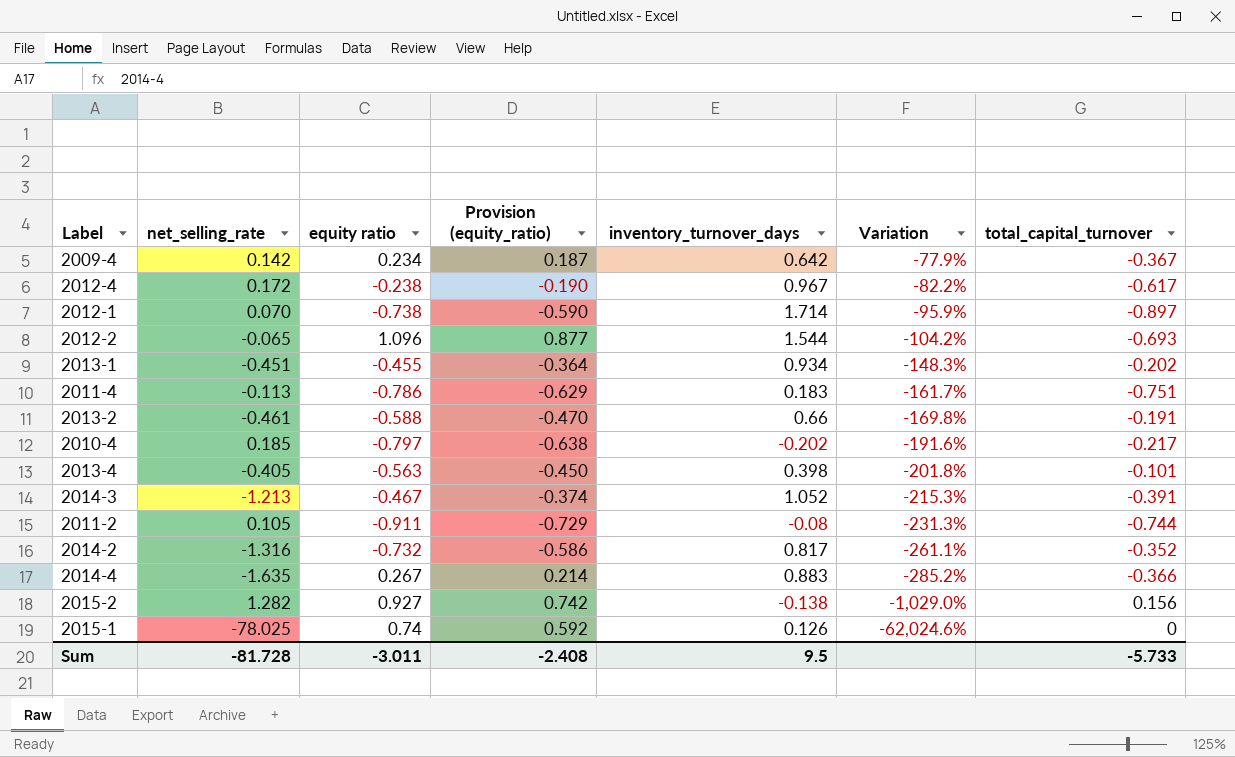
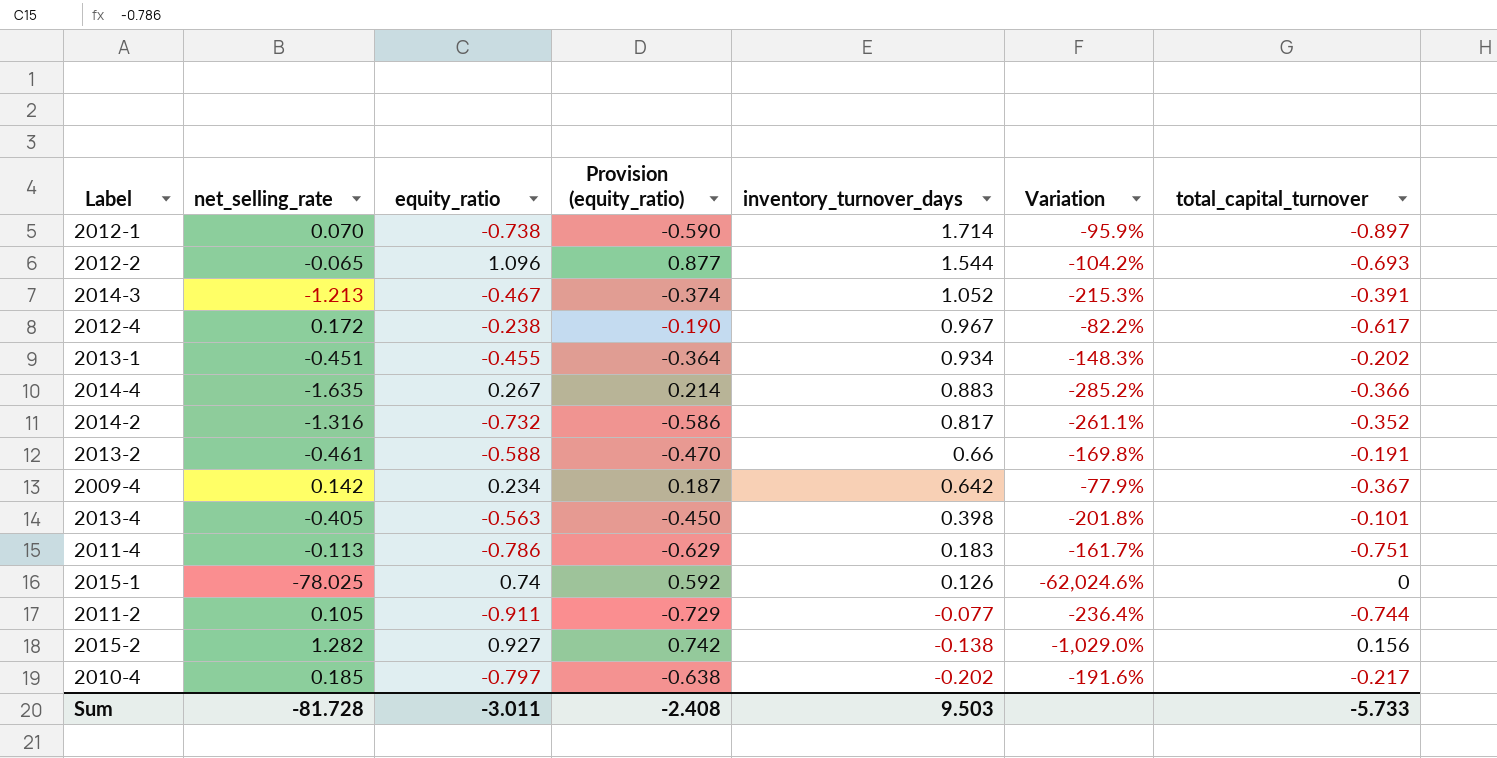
row order: Variation descending -> inventory_turnover_days descending
column name: equity ratio -> equity_ratio
2011-2 | inventory_turnover_days: -0.08 -> -0.077
2011-2 | Variation: -231.3% -> -236.4%
Sum | inventory_turnover_days: 9.5 -> 9.503

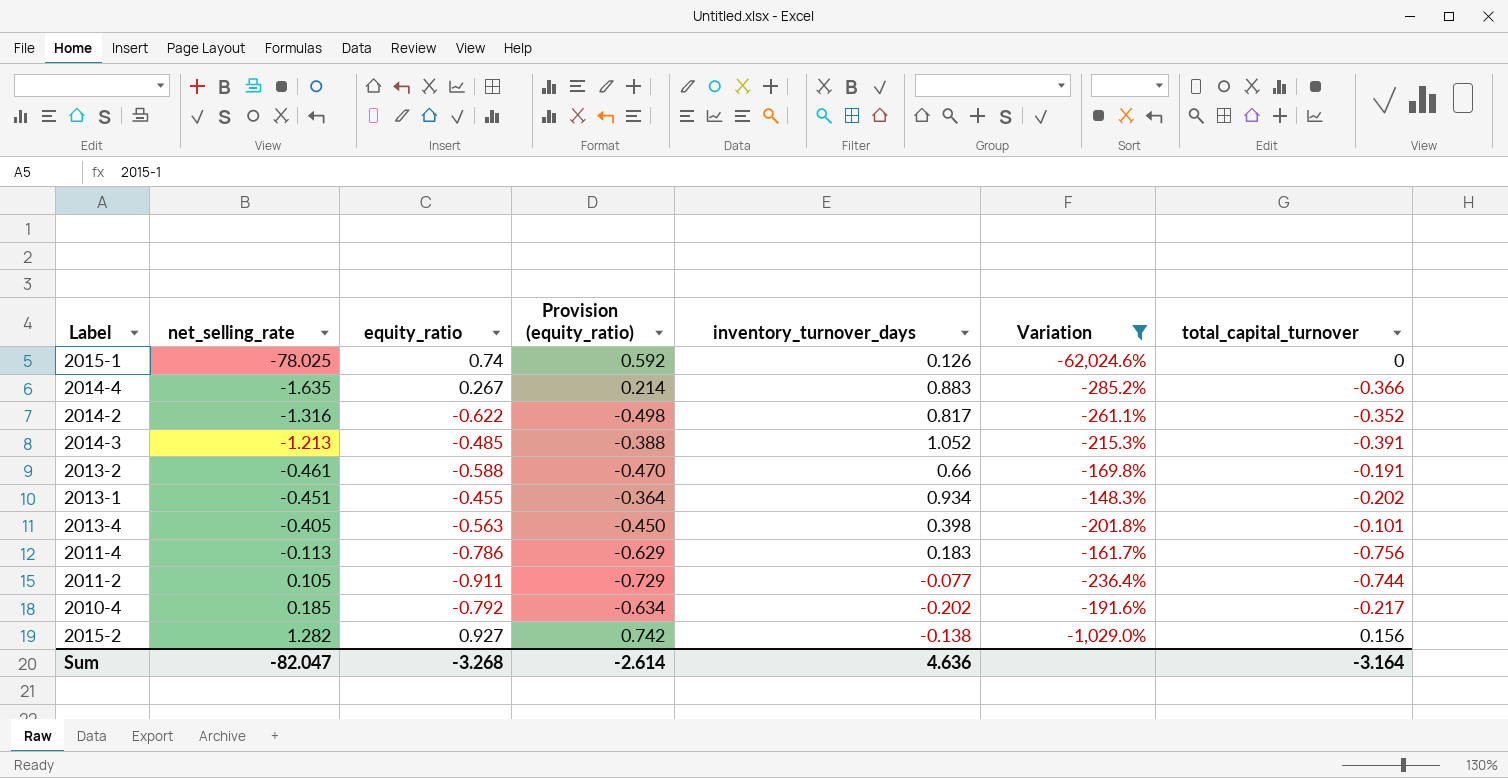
filter: none -> Variation <= -148.3%
row order: inventory_turnover_days descending -> net_selling_rate ascending
2014-2 | equity_ratio: -0.732 -> -0.622
2014-2 | Provision (equity_ratio): -0.586 -> -0.498
2014-3 | equity_ratio: -0.467 -> -0.485
2014-3 | Provision (equity_ratio): -0.374 -> -0.388
2011-4 | total_capital_turnover: -0.751 -> -0.756
2010-4 | equity_ratio: -0.797 -> -0.792
2010-4 | Provision (equity_ratio): -0.638 -> -0.634
Sum | net_selling_rate: -81.728 -> -82.047
Sum | equity_ratio: -3.011 -> -3.268
Sum | Provision (equity_ratio): -2.408 -> -2.614
Sum | inventory_turnover_days: 9.503 -> 4.636
Sum | total_capital_turnover: -5.733 -> -3.164

